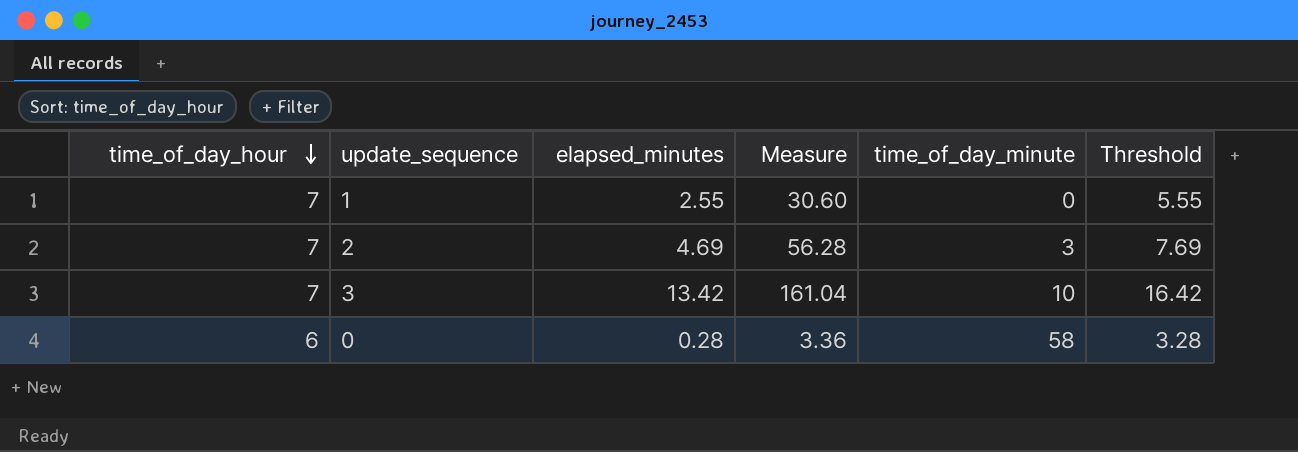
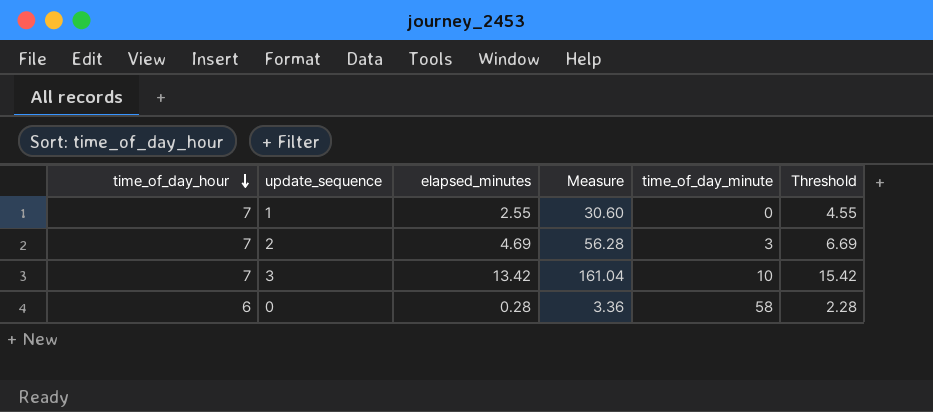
column Threshold | formula: [elapsed_minutes] + 3 -> [elapsed_minutes] + 2

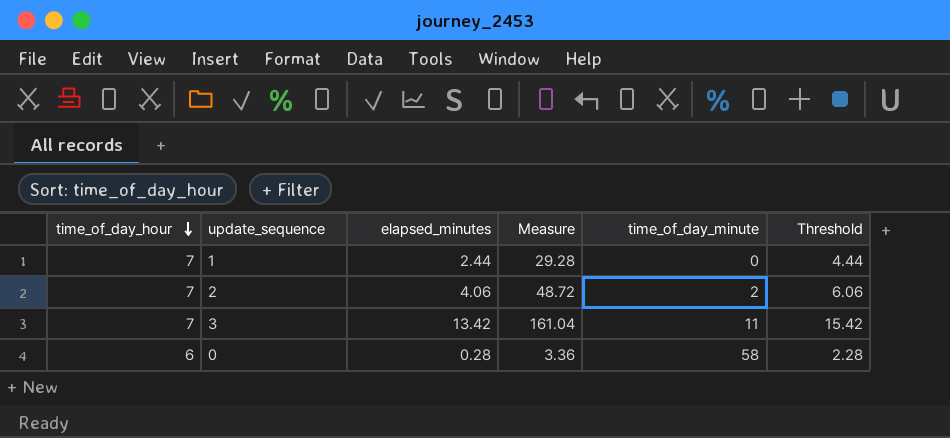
1 | elapsed_minutes: 2.55 -> 2.44
1 | Measure: 30.60 -> 29.28
1 | Threshold: 4.55 -> 4.44
2 | elapsed_minutes: 4.69 -> 4.06
2 | Measure: 56.28 -> 48.72
2 | time_of_day_minute: 3 -> 2
2 | Threshold: 6.69 -> 6.06
3 | time_of_day_minute: 10 -> 11

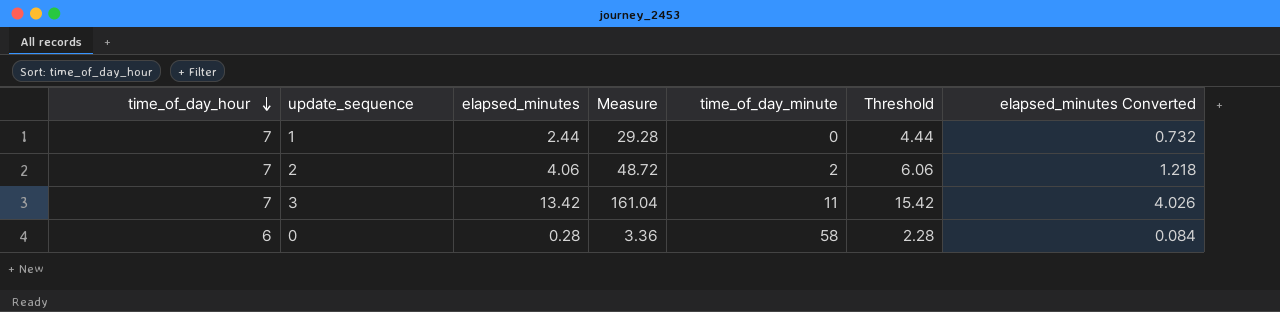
column elapsed_minutes Converted | formula: none -> [elapsed_minutes] * 0.3

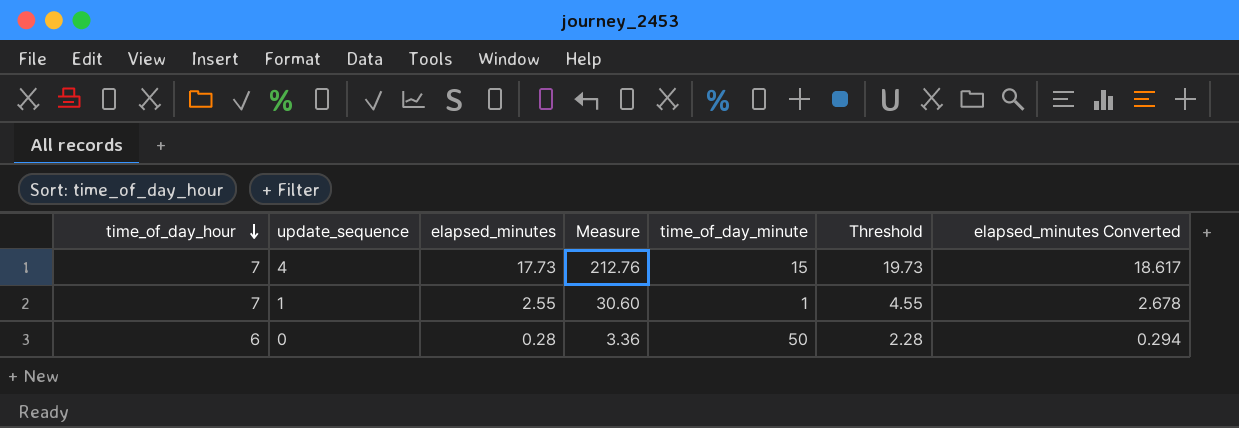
column elapsed_minutes Converted | formula: [elapsed_minutes] * 0.3 -> [elapsed_minutes] * 1.05
row 2: 7 | 4.06 | 48.72 | 2 | 6.06 | 1.218 -> none
row 3: 7 | 13.42 | 161.04 | 11 | 15.42 | 4.026 -> none
row 4: none -> 7 | 17.73 | 212.76 | 15 | 19.73 | 18.617
1 | elapsed_minutes: 2.44 -> 2.55
1 | Measure: 29.28 -> 30.60
1 | time_of_day_minute: 0 -> 1
1 | Threshold: 4.44 -> 4.55
0 | time_of_day_minute: 58 -> 50

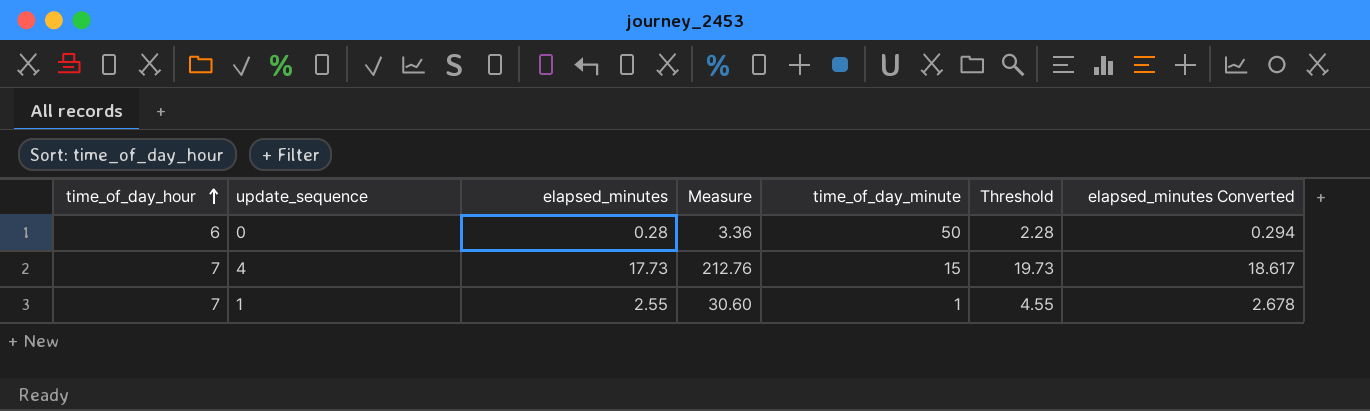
row order: time_of_day_hour descending -> time_of_day_hour ascending

